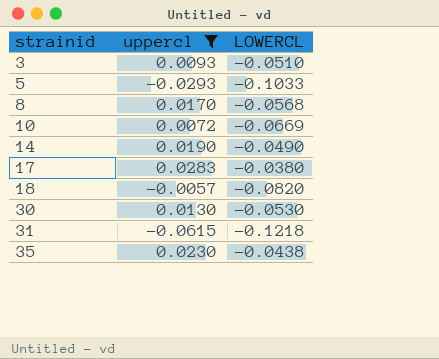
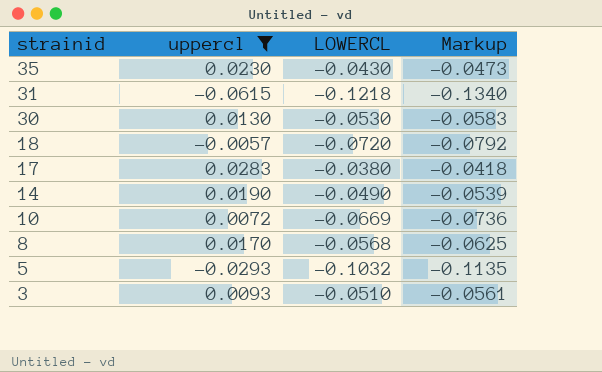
row order: strainid ascending -> strainid descending
column Markup | formula: none -> [LOWERCL] * 1.1
35 | LOWERCL: -0.0438 -> -0.0430
18 | LOWERCL: -0.0820 -> -0.0720
5 | LOWERCL: -0.1033 -> -0.1032

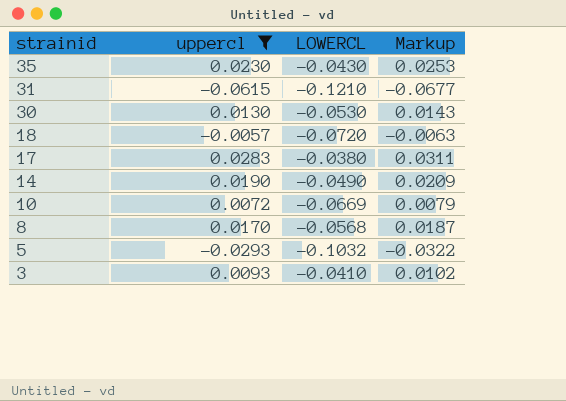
column Markup | formula: [LOWERCL] * 1.1 -> [uppercl] * 1.1
31 | LOWERCL: -0.1218 -> -0.1210
3 | LOWERCL: -0.0510 -> -0.0410

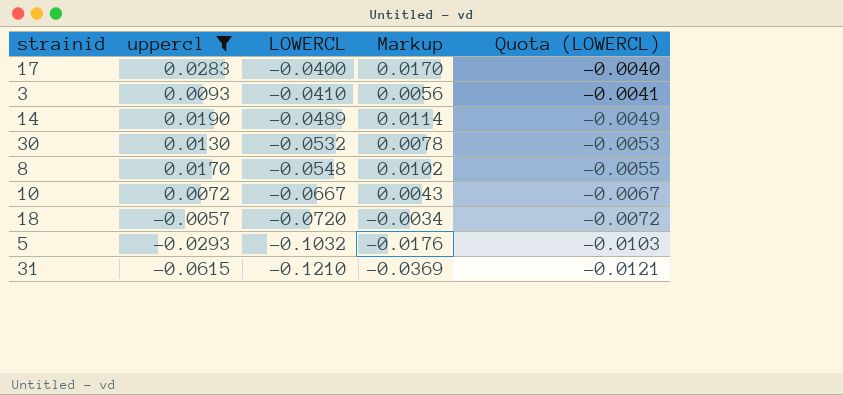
row order: strainid descending -> LOWERCL descending
column Markup | formula: [uppercl] * 1.1 -> [uppercl] * 0.6
column Quota (LOWERCL) | formula: none -> [LOWERCL] * 0.1
row 35: 0.0230 | -0.0430 | 0.0253 -> none
17 | LOWERCL: -0.0380 -> -0.0400
14 | LOWERCL: -0.0490 -> -0.0489
30 | LOWERCL: -0.0530 -> -0.0532
8 | LOWERCL: -0.0568 -> -0.0548
10 | LOWERCL: -0.0669 -> -0.0667

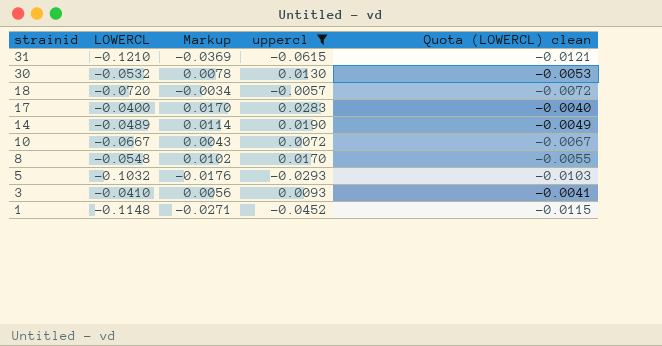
row order: LOWERCL descending -> strainid descending
column uppercl | position: 2 -> 4
column name: Quota (LOWERCL) -> Quota (LOWERCL) clean
row 1: none -> -0.1148 | -0.0271 | -0.0452 | -0.0115

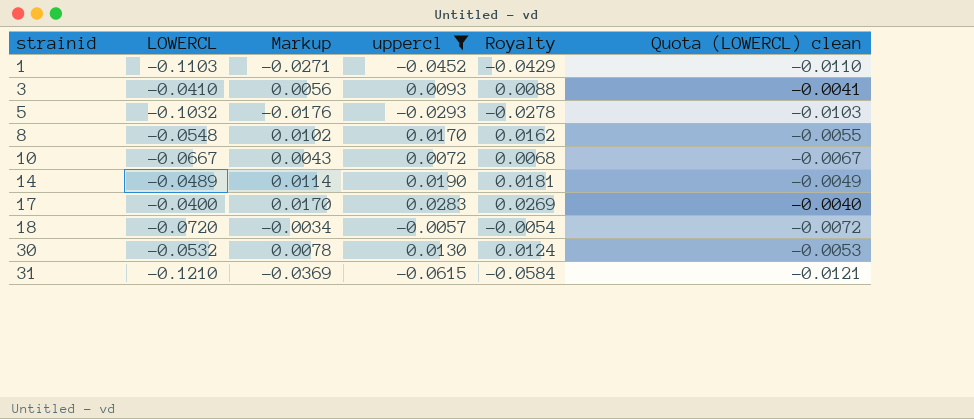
row order: strainid descending -> strainid ascending
column Royalty | formula: none -> [uppercl] * 0.95
1 | LOWERCL: -0.1148 -> -0.1103
1 | Quota (LOWERCL) clean: -0.0115 -> -0.0110

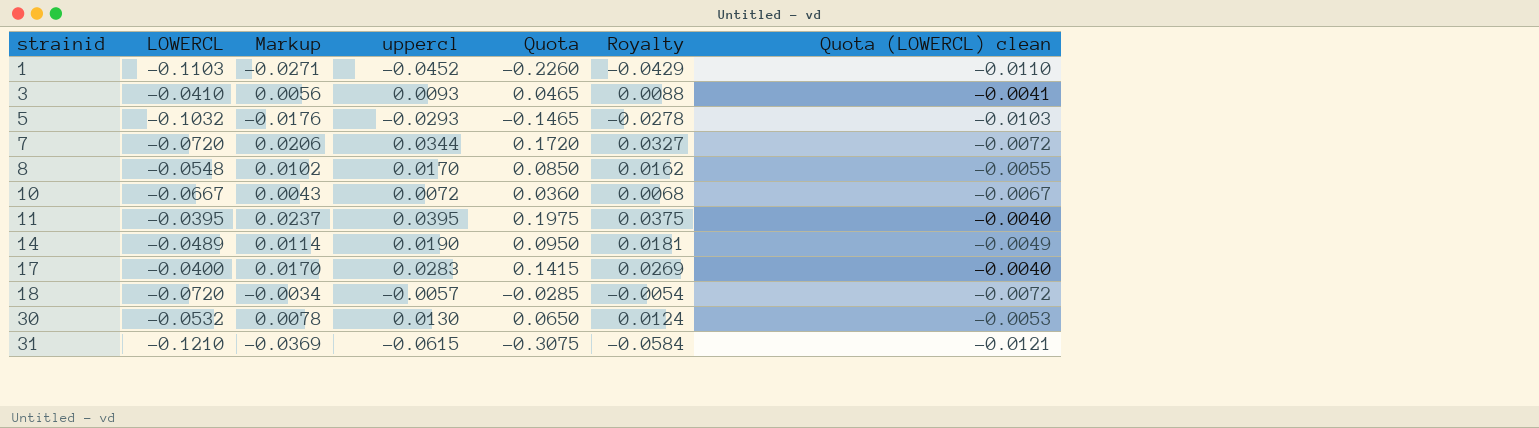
filter: uppercl <= 0.0283 -> none
column Quota | formula: none -> [uppercl] * 5

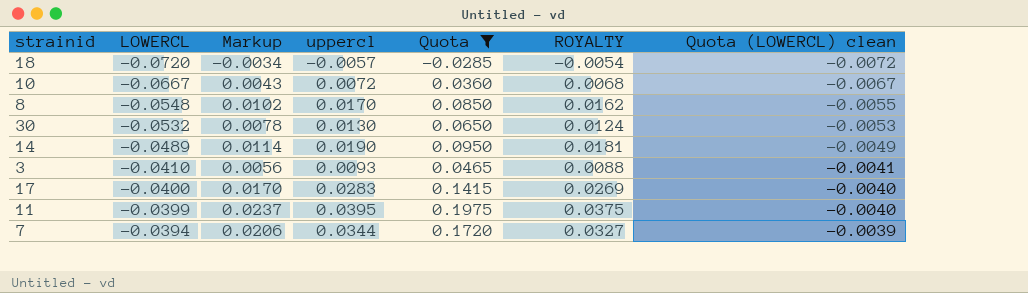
filter: none -> Quota >= -0.0285
row order: strainid ascending -> LOWERCL ascending
column name: Royalty -> ROYALTY
11 | LOWERCL: -0.0395 -> -0.0399
7 | LOWERCL: -0.0720 -> -0.0394
7 | Quota (LOWERCL) clean: -0.0072 -> -0.0039

